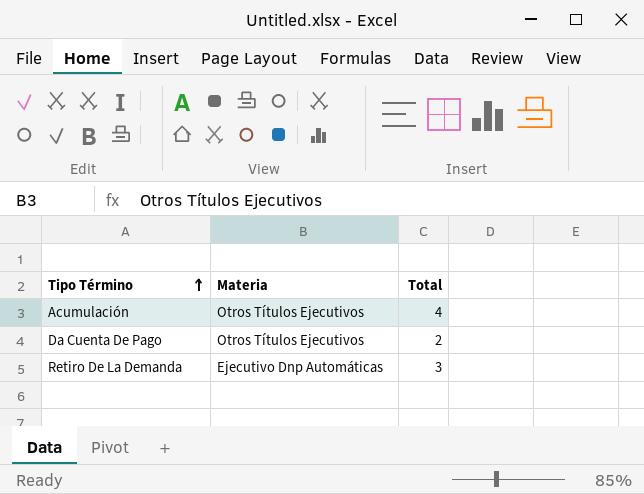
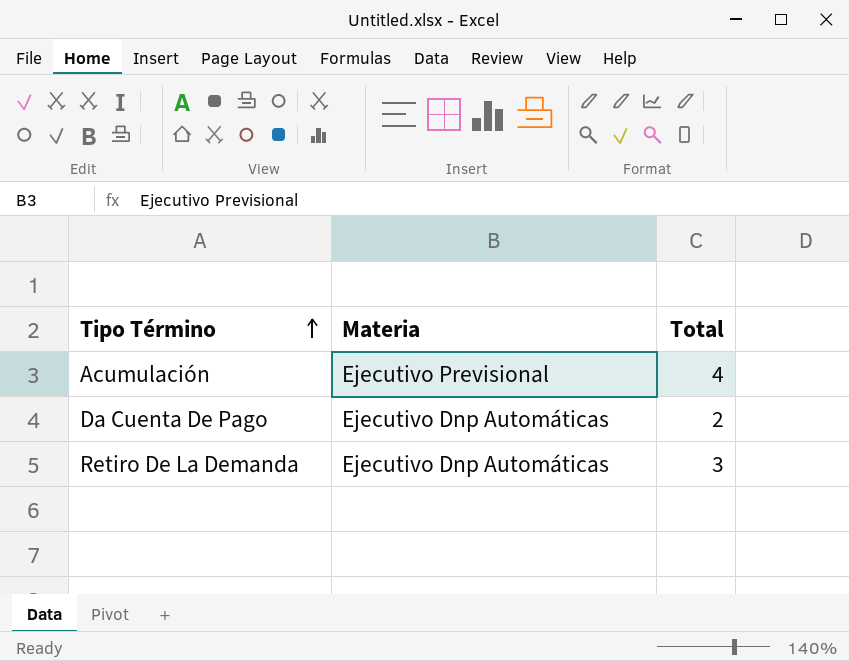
Acumulación | Materia: Otros Títulos Ejecutivos -> Ejecutivo Previsional
Da Cuenta De Pago | Materia: Otros Títulos Ejecutivos -> Ejecutivo Dnp Automáticas

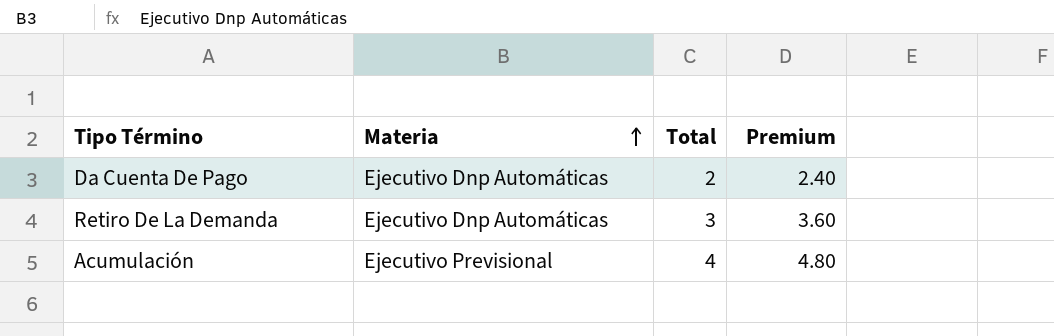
row order: Tipo Término ascending -> Materia ascending
column Premium | formula: none -> [Total] * 1.2

